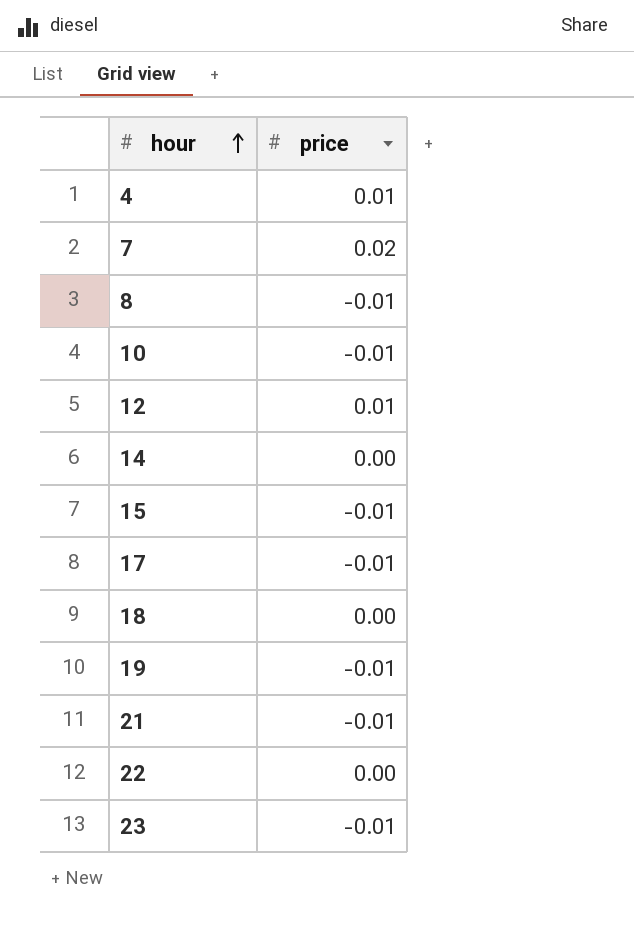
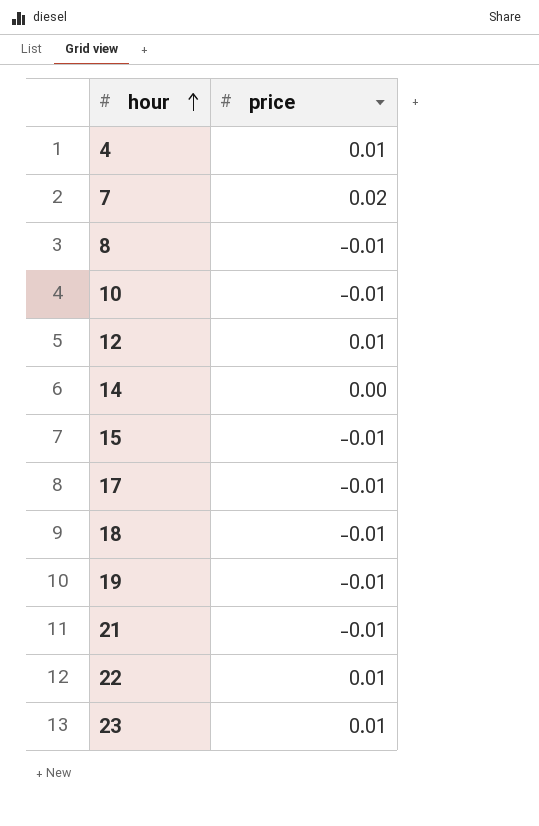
18 | price: 0.00 -> -0.01
22 | price: 0.00 -> 0.01
23 | price: -0.01 -> 0.01

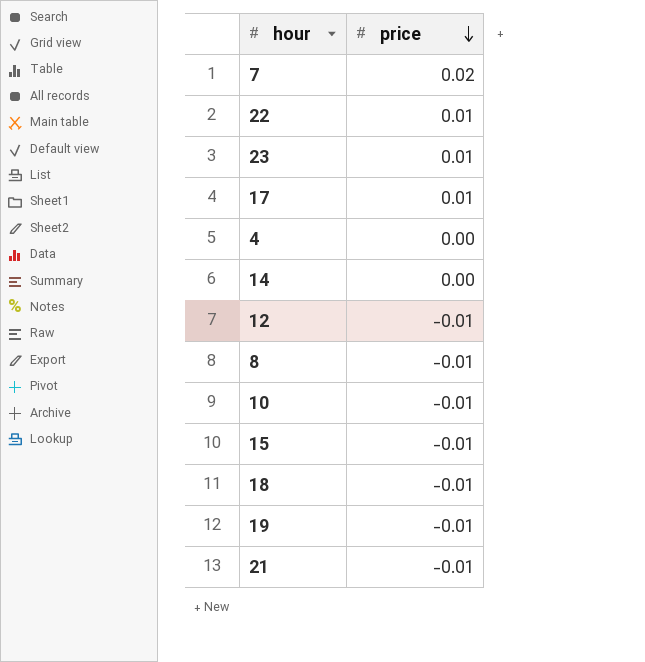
row order: hour ascending -> price descending
17 | price: -0.01 -> 0.01
4 | price: 0.01 -> 0.00
12 | price: 0.01 -> -0.01

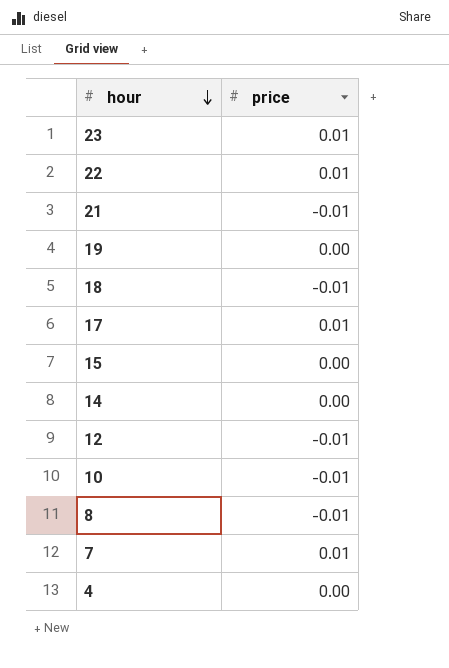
row order: price descending -> hour descending
19 | price: -0.01 -> 0.00
15 | price: -0.01 -> 0.00
7 | price: 0.02 -> 0.01

